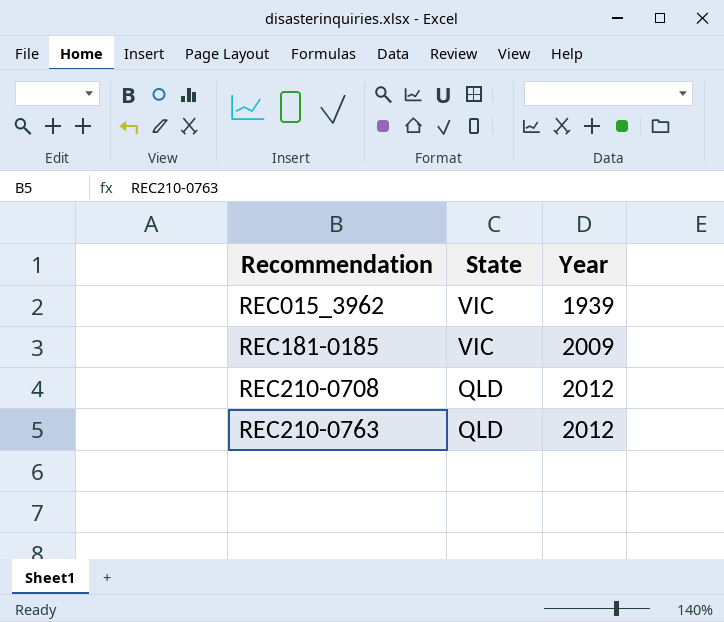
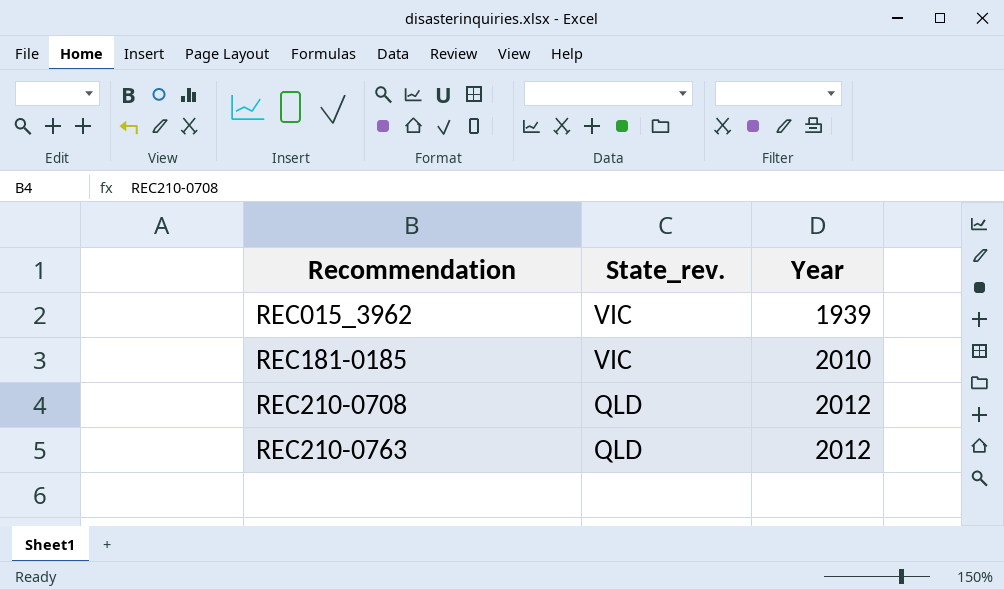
column name: State -> State_rev.
REC181-0185 | Year: 2009 -> 2010

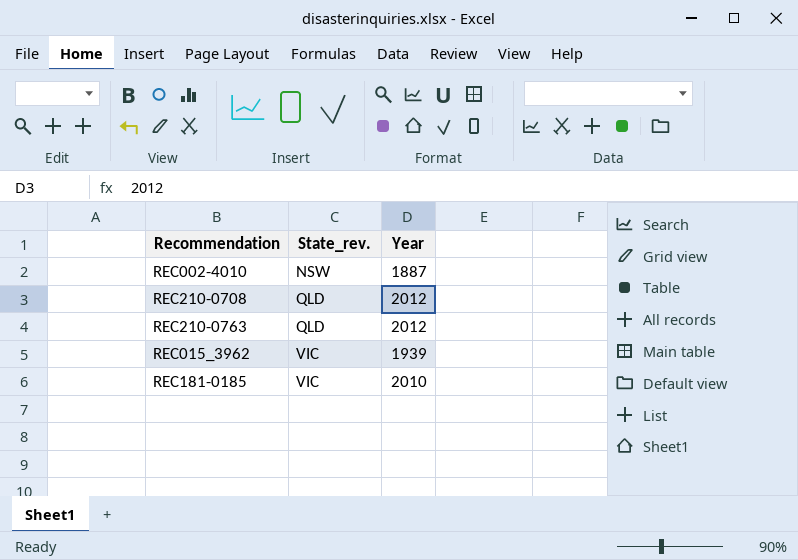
row order: Recommendation ascending -> State_rev. ascending
row REC002-4010: none -> NSW | 1887

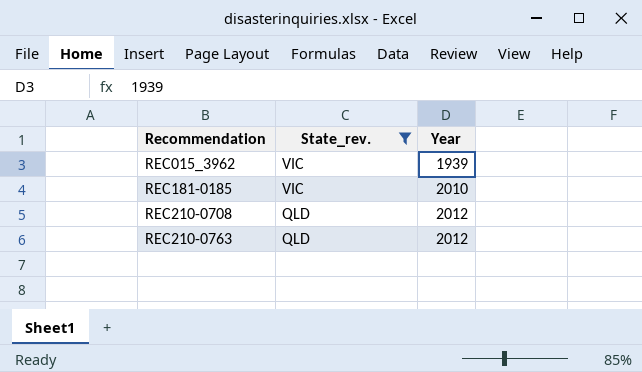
filter: none -> State_rev. != NSW
row order: State_rev. ascending -> Recommendation ascending

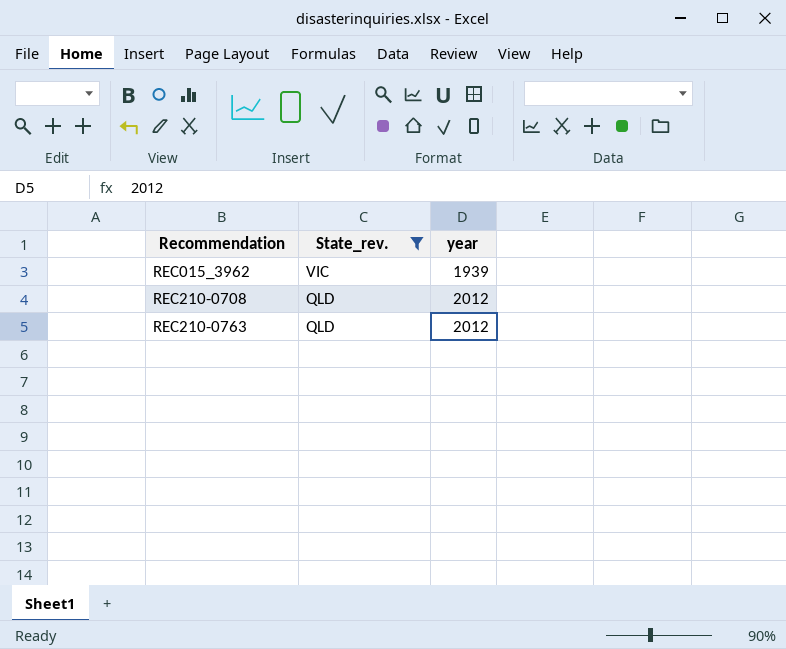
column name: Year -> year
row REC181-0185: VIC | 2010 -> none

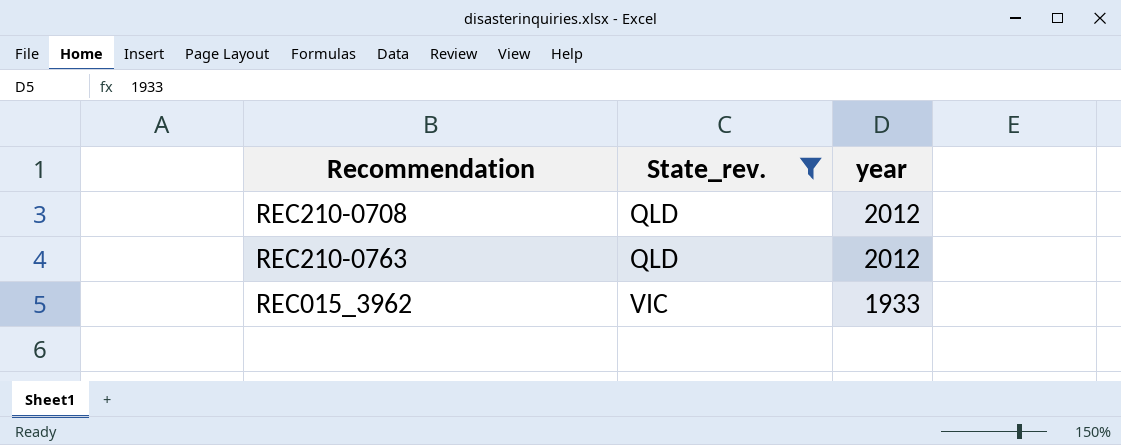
row order: Recommendation ascending -> State_rev. ascending
REC015_3962 | year: 1939 -> 1933

